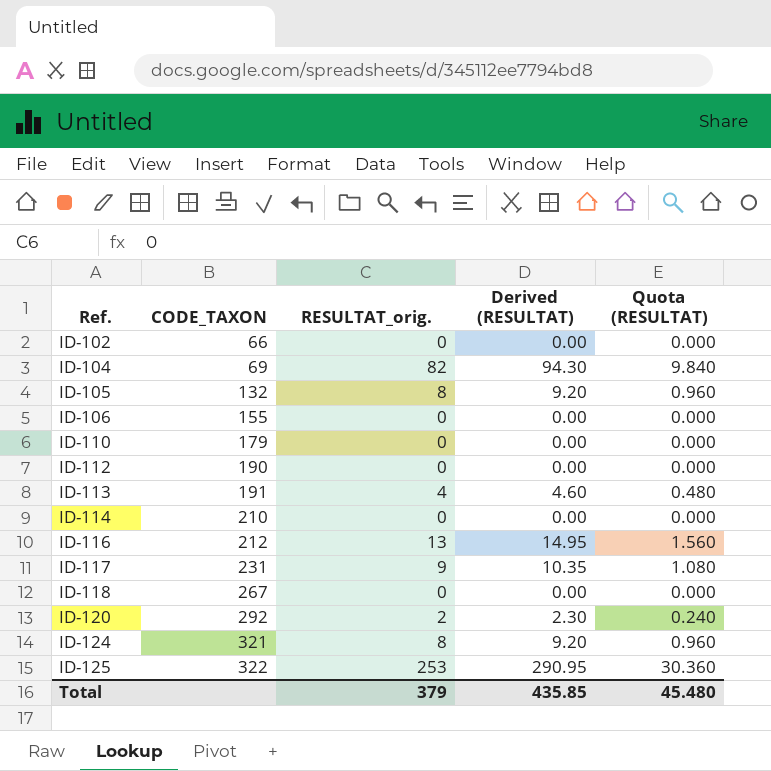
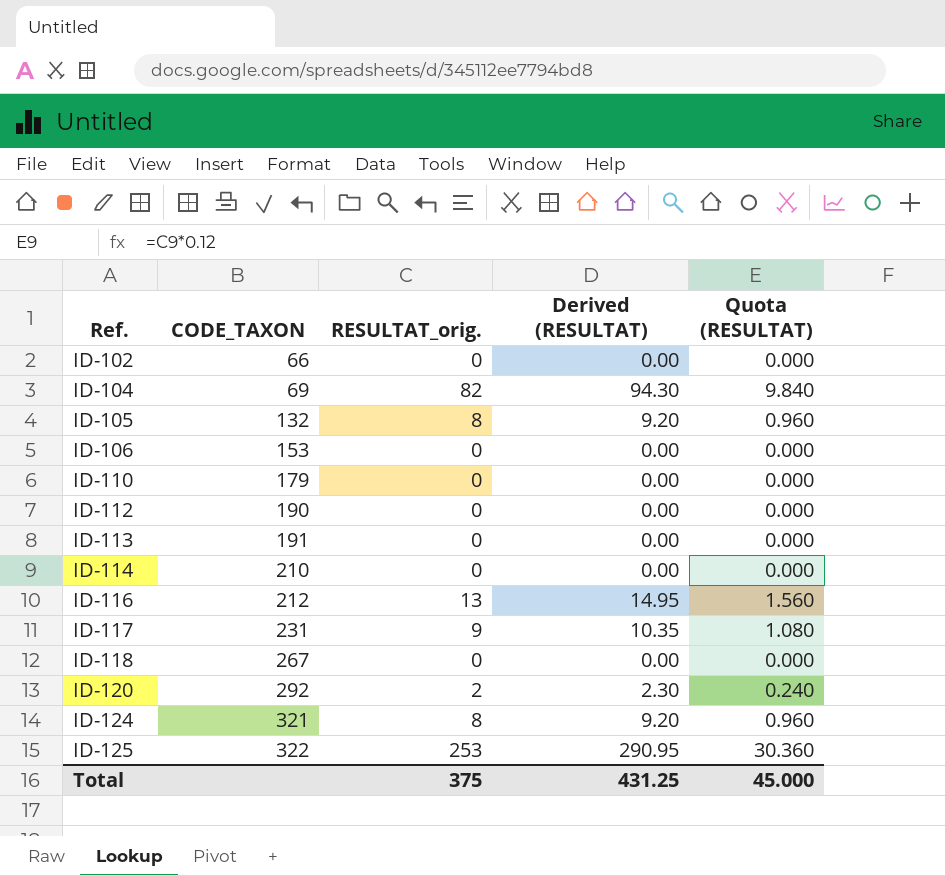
ID-106 | CODE_TAXON: 155 -> 153
ID-113 | RESULTAT_orig.: 4 -> 0
ID-113 | Derived (RESULTAT): 4.60 -> 0.00
ID-113 | Quota (RESULTAT): 0.480 -> 0.000
Total | RESULTAT_orig.: 379 -> 375
Total | Derived (RESULTAT): 435.85 -> 431.25
Total | Quota (RESULTAT): 45.480 -> 45.000

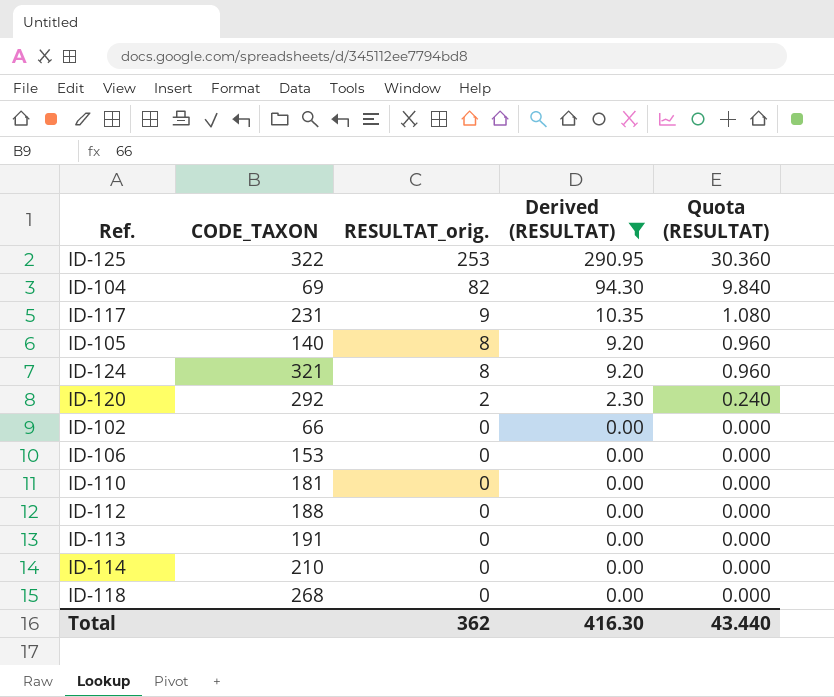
filter: none -> Derived (RESULTAT) != 14.95
row order: Ref. ascending -> RESULTAT_orig. descending
ID-105 | CODE_TAXON: 132 -> 140
ID-110 | CODE_TAXON: 179 -> 181
ID-112 | CODE_TAXON: 190 -> 188
ID-118 | CODE_TAXON: 267 -> 268
Total | RESULTAT_orig.: 375 -> 362
Total | Derived (RESULTAT): 431.25 -> 416.30
Total | Quota (RESULTAT): 45.000 -> 43.440

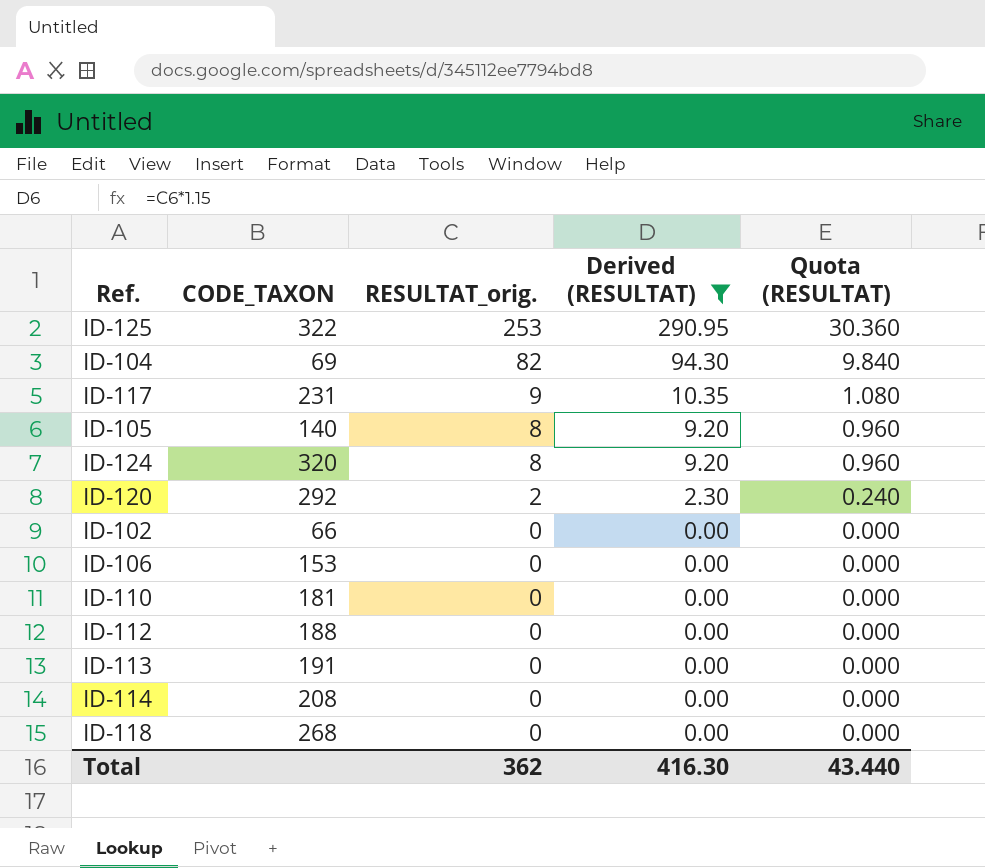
ID-124 | CODE_TAXON: 321 -> 320
ID-114 | CODE_TAXON: 210 -> 208

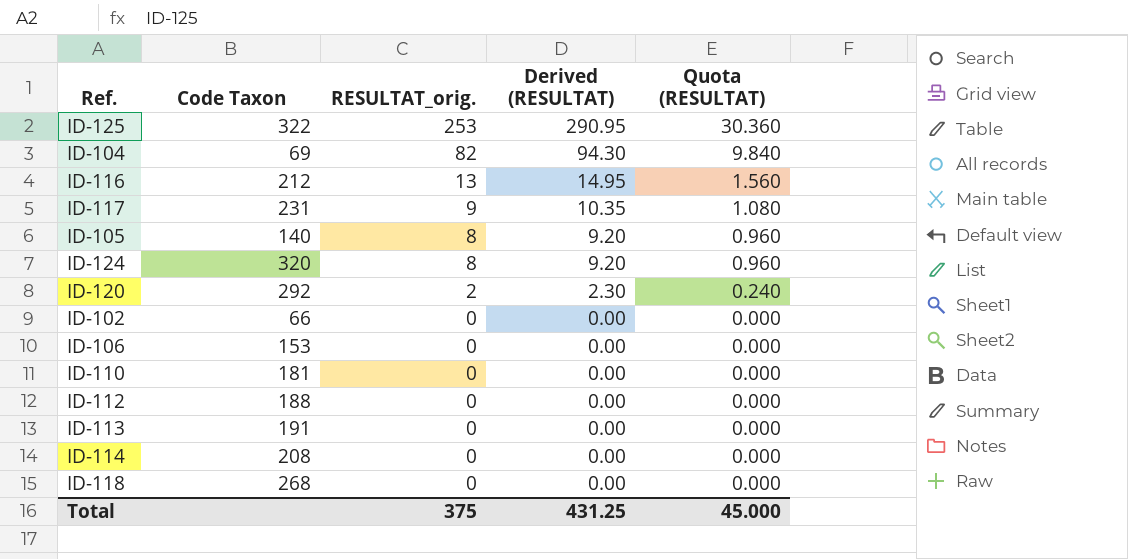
filter: Derived (RESULTAT) != 14.95 -> none
column name: CODE_TAXON -> Code Taxon
Total | RESULTAT_orig.: 362 -> 375
Total | Derived (RESULTAT): 416.30 -> 431.25
Total | Quota (RESULTAT): 43.440 -> 45.000

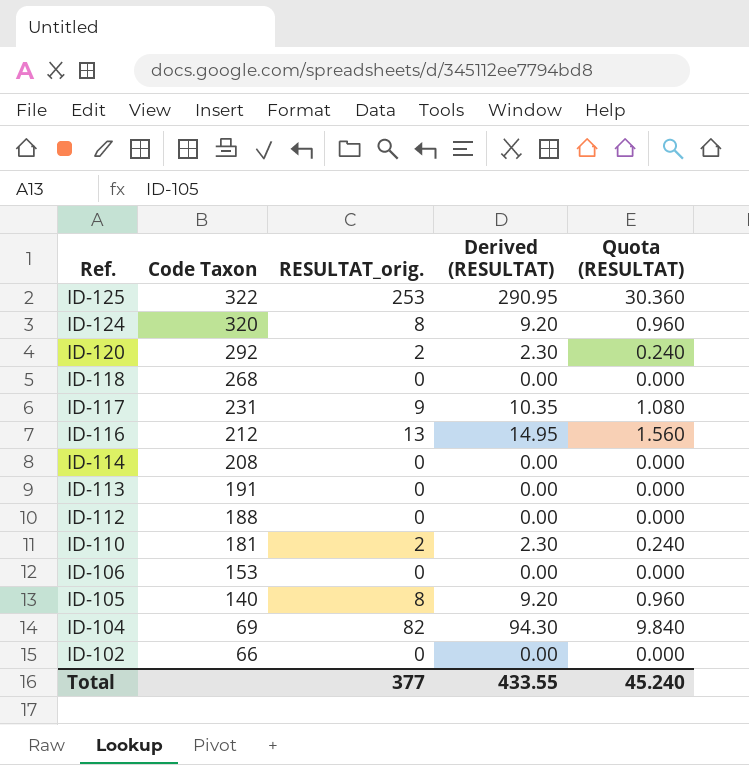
row order: RESULTAT_orig. descending -> Ref. descending
ID-110 | RESULTAT_orig.: 0 -> 2
ID-110 | Derived (RESULTAT): 0.00 -> 2.30
ID-110 | Quota (RESULTAT): 0.000 -> 0.240
Total | RESULTAT_orig.: 375 -> 377
Total | Derived (RESULTAT): 431.25 -> 433.55
Total | Quota (RESULTAT): 45.000 -> 45.240

